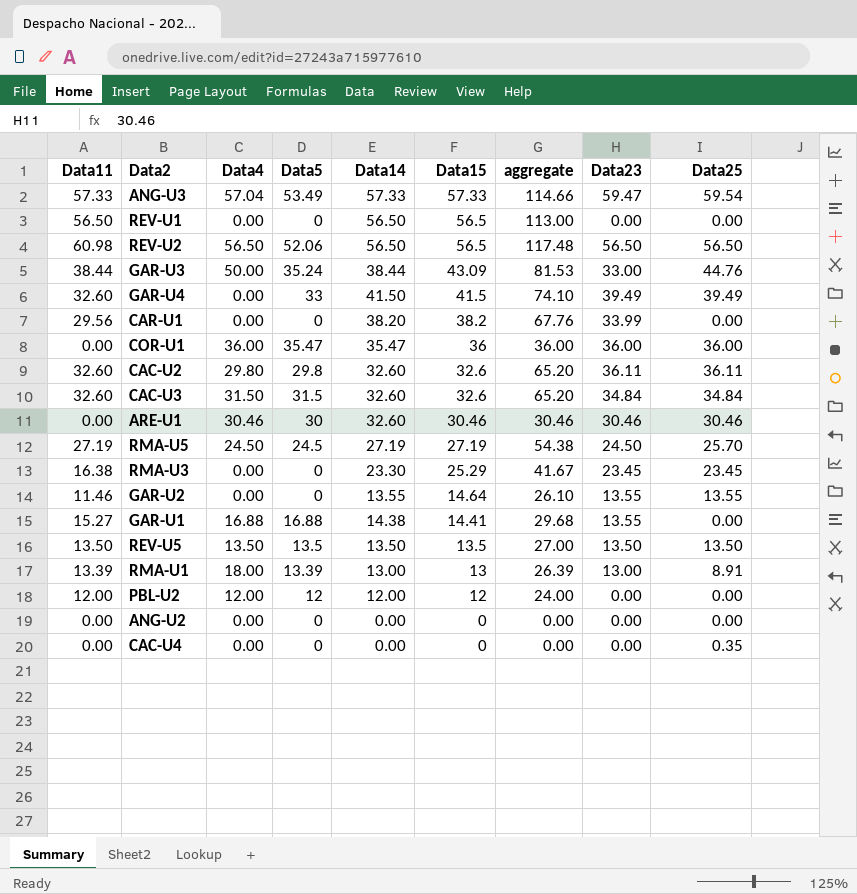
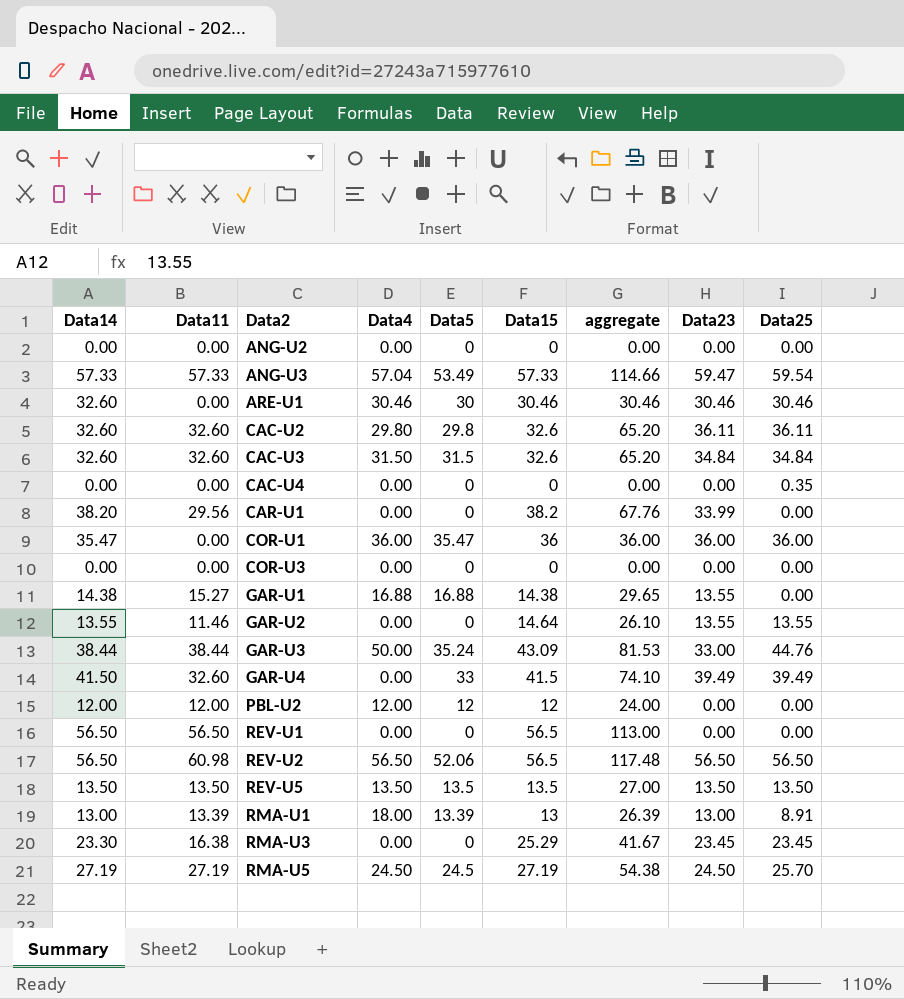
row order: Data15 descending -> Data2 ascending
column Data14 | position: 5 -> 1
row COR-U3: none -> 0.00 | 0.00 | 0.00 | 0 | 0 | 0.00 | 0.00 | 0.00
GAR-U1 | Data15: 14.41 -> 14.38
GAR-U1 | aggregate: 29.68 -> 29.65

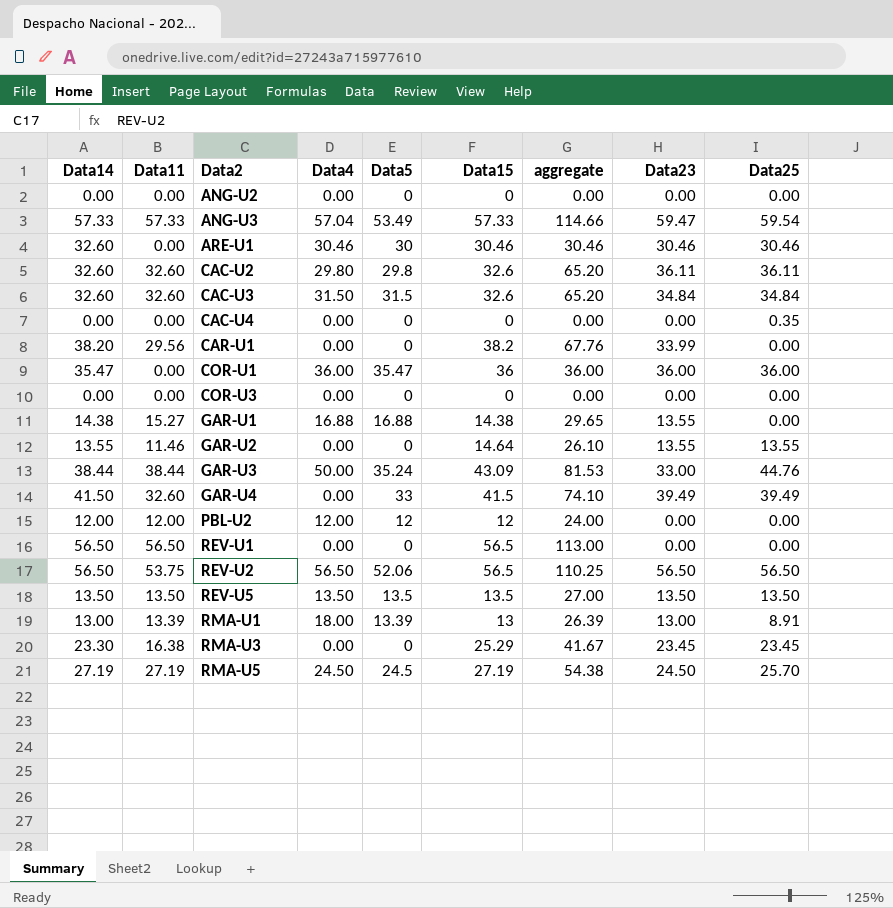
REV-U2 | Data11: 60.98 -> 53.75
REV-U2 | aggregate: 117.48 -> 110.25

